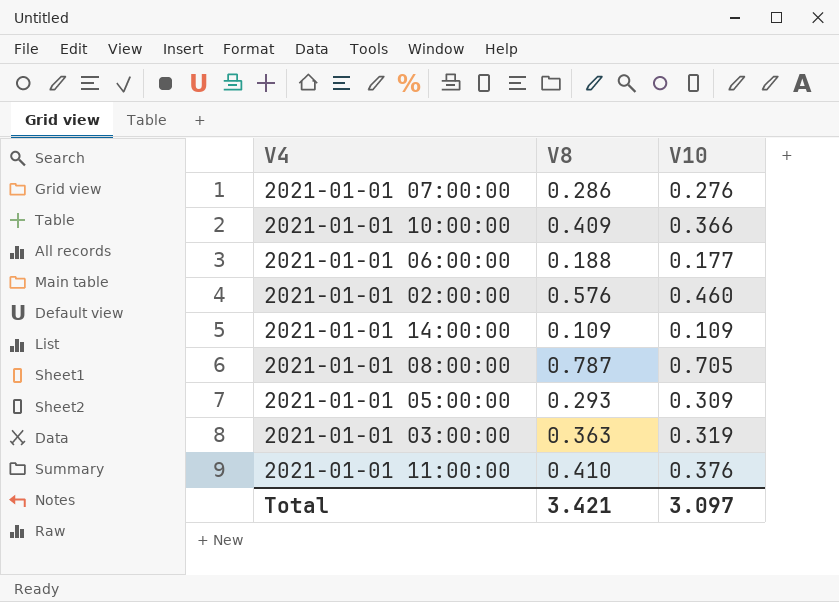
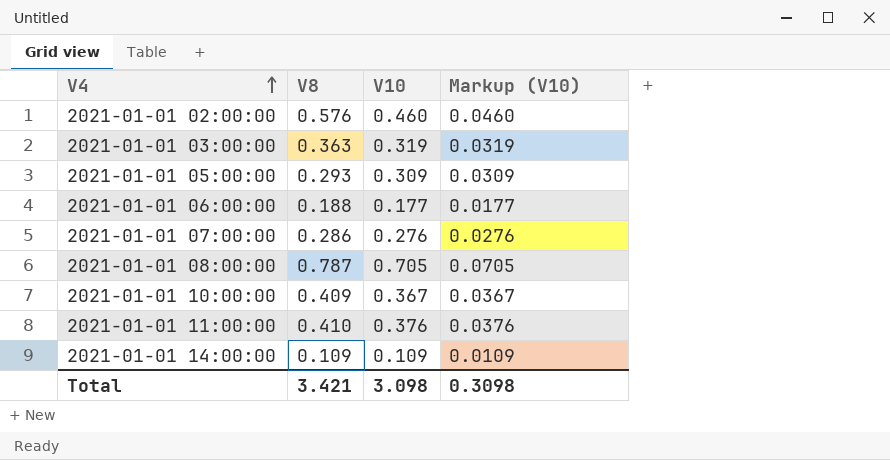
row order: none -> V4 ascending
column Markup (V10) | formula: none -> [V10] * 0.1
2021-01-01 10:00:00 | V10: 0.366 -> 0.367
Total | V10: 3.097 -> 3.098

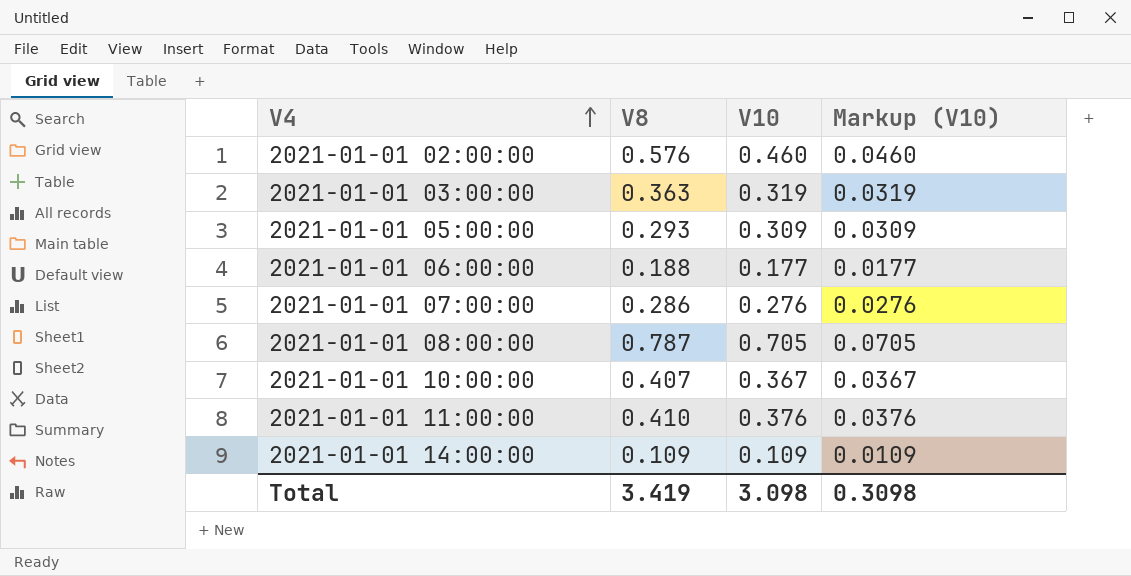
2021-01-01 10:00:00 | V8: 0.409 -> 0.407
Total | V8: 3.421 -> 3.419

